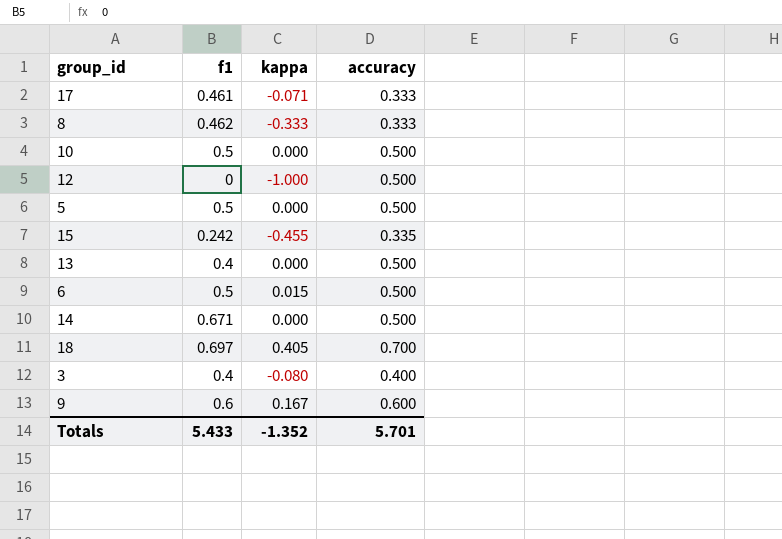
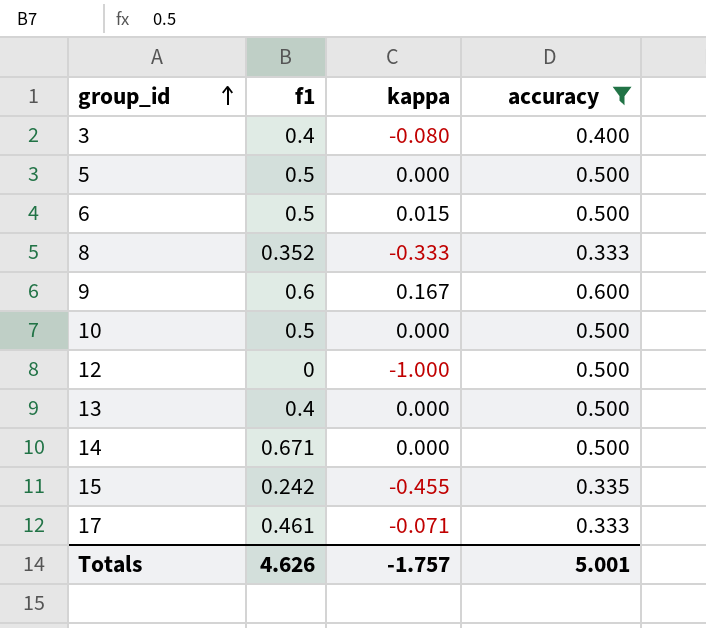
filter: none -> accuracy != 0.700
row order: none -> group_id ascending
8 | f1: 0.462 -> 0.352
Totals | f1: 5.433 -> 4.626
Totals | kappa: -1.352 -> -1.757
Totals | accuracy: 5.701 -> 5.001

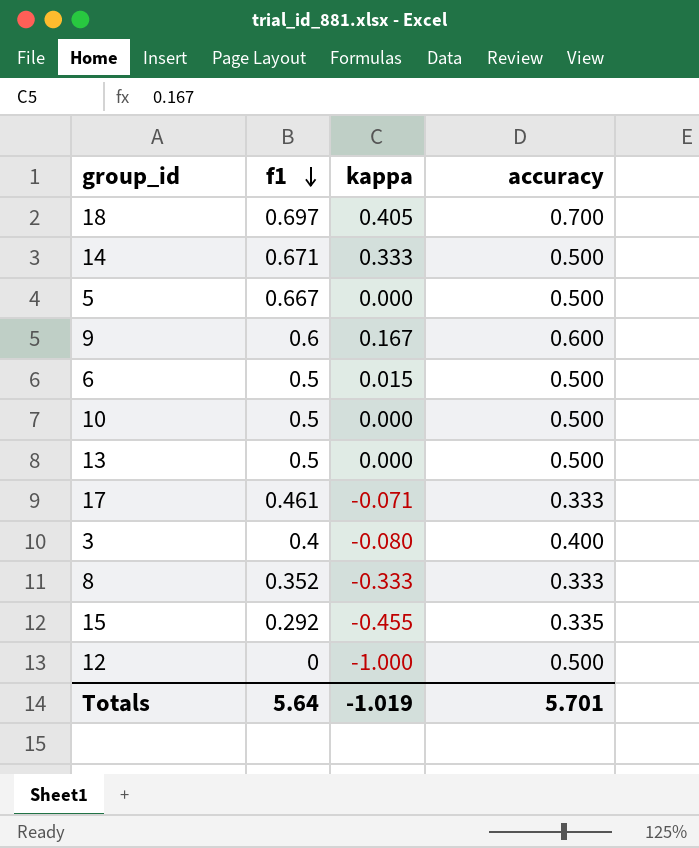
filter: accuracy != 0.700 -> none
row order: group_id ascending -> f1 descending
14 | kappa: 0.000 -> 0.333
5 | f1: 0.5 -> 0.667
13 | f1: 0.4 -> 0.5
15 | f1: 0.242 -> 0.292
Totals | f1: 4.626 -> 5.64
Totals | kappa: -1.757 -> -1.019
Totals | accuracy: 5.001 -> 5.701

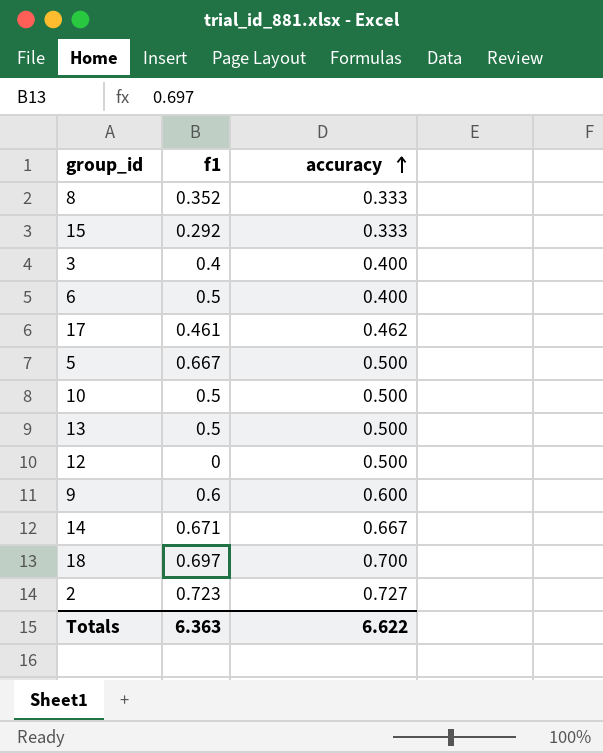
row order: f1 descending -> accuracy ascending
column kappa | position: 3 -> none
15 | accuracy: 0.335 -> 0.333
6 | accuracy: 0.500 -> 0.400
17 | accuracy: 0.333 -> 0.462
14 | accuracy: 0.500 -> 0.667
row 2: none -> 0.723 | 0.727
Totals | f1: 5.64 -> 6.363
Totals | accuracy: 5.701 -> 6.622

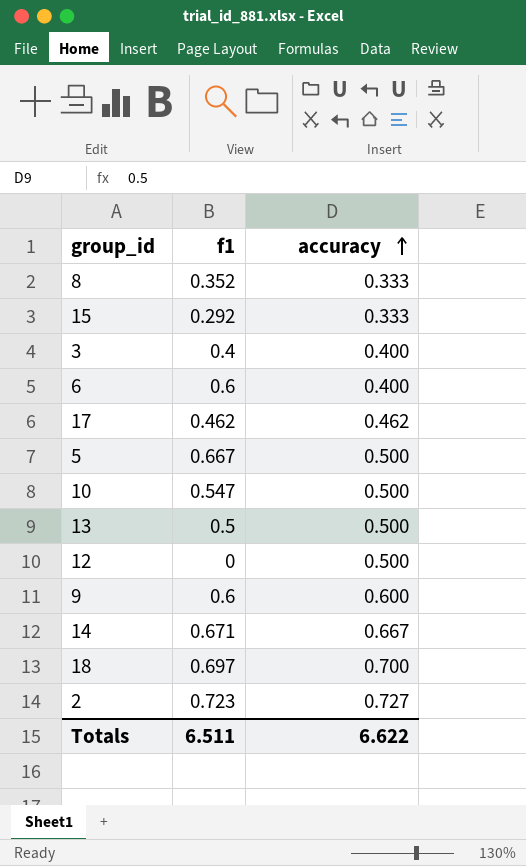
6 | f1: 0.5 -> 0.6
17 | f1: 0.461 -> 0.462
10 | f1: 0.5 -> 0.547
Totals | f1: 6.363 -> 6.511

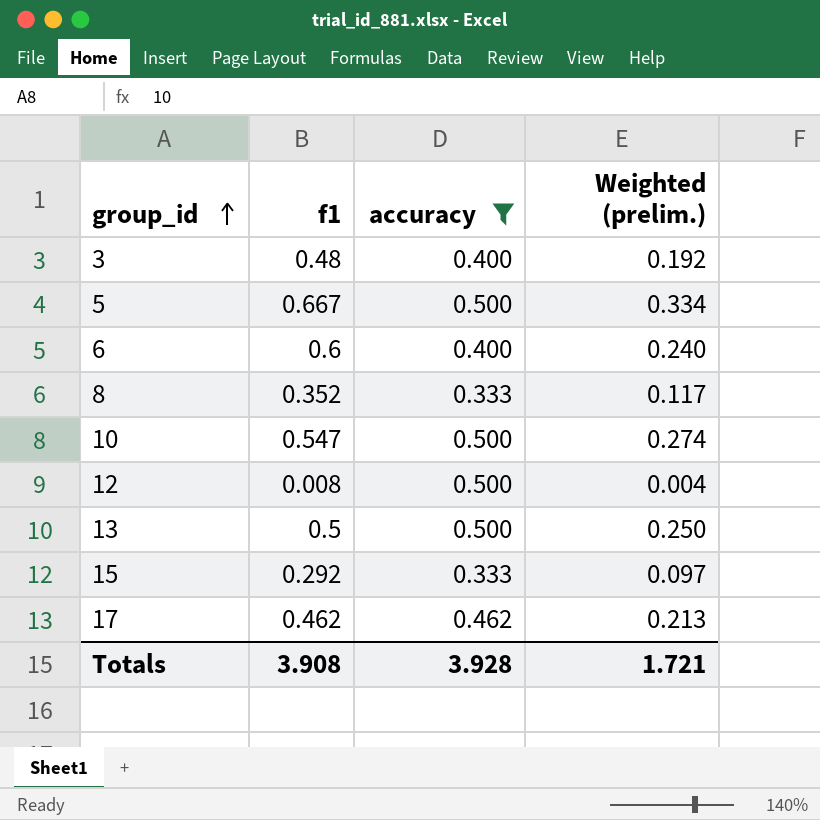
filter: none -> accuracy <= 0.500
row order: accuracy ascending -> group_id ascending
column Weighted (prelim.) | formula: none -> [f1] * [accuracy]
3 | f1: 0.4 -> 0.48
12 | f1: 0 -> 0.008
Totals | f1: 6.511 -> 3.908
Totals | accuracy: 6.622 -> 3.928

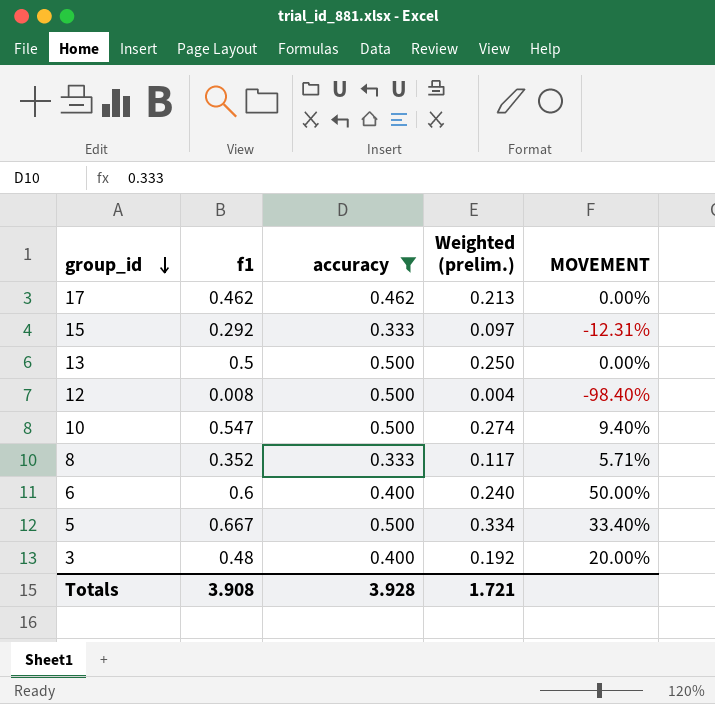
row order: group_id ascending -> group_id descending
column MOVEMENT | formula: none -> ([f1] - [accuracy]) / [accuracy]

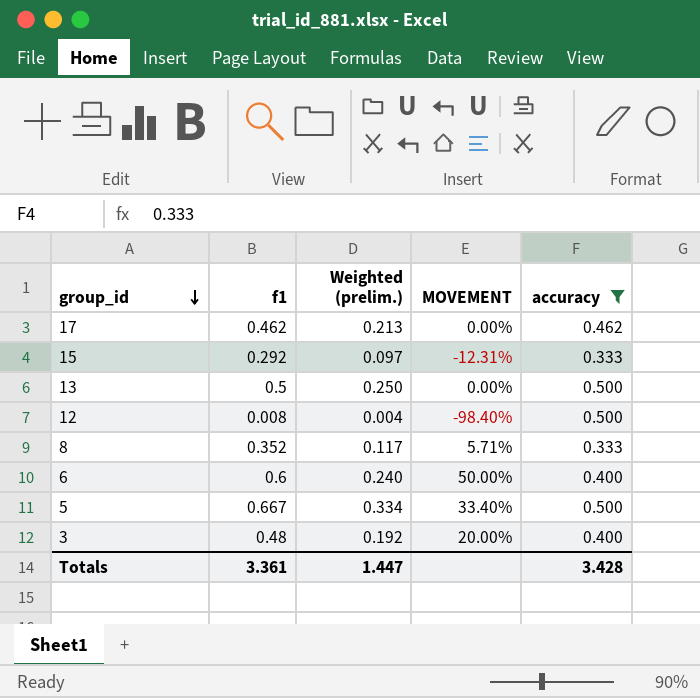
column accuracy | position: 3 -> 5
row 10: 0.547 | 0.500 | 0.274 | 9.40% -> none
Totals | f1: 3.908 -> 3.361
Totals | Weighted (prelim.): 1.721 -> 1.447
Totals | accuracy: 3.928 -> 3.428

